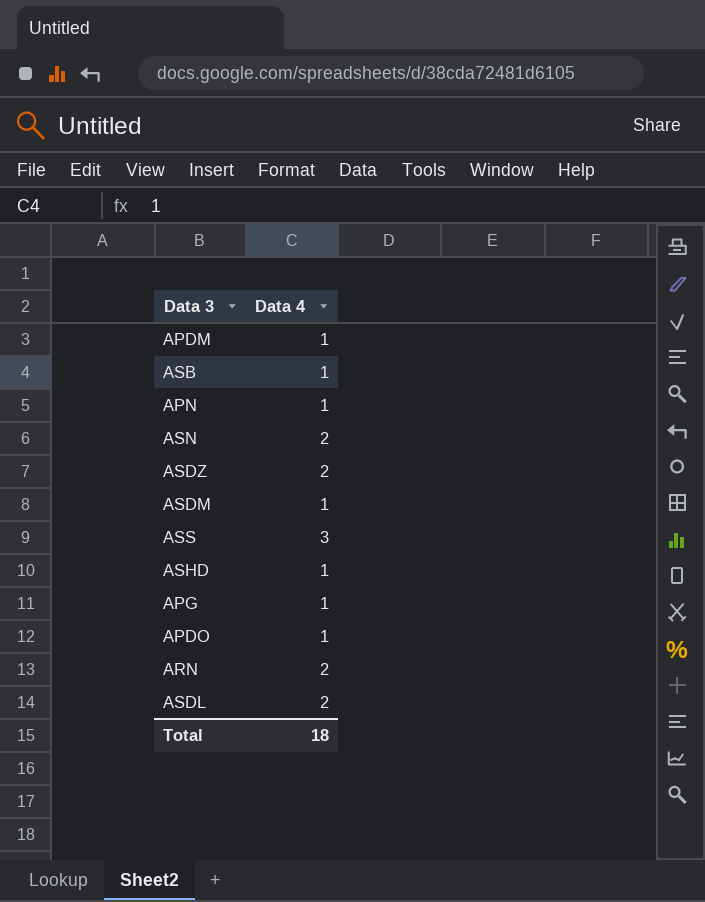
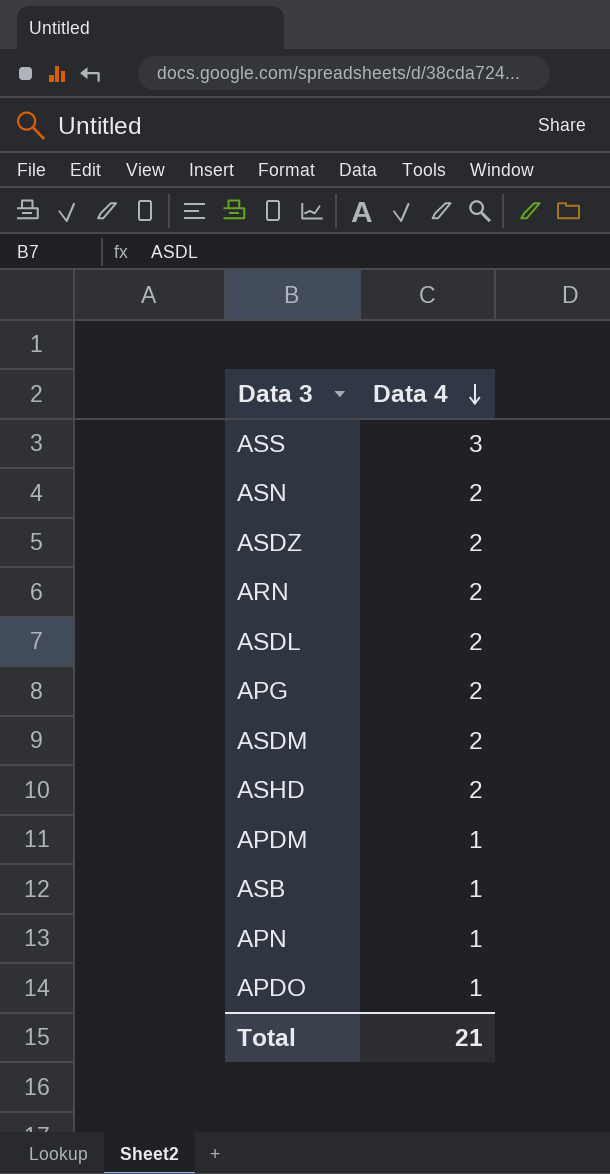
row order: none -> Data 4 descending
APG | Data 4: 1 -> 2
ASDM | Data 4: 1 -> 2
ASHD | Data 4: 1 -> 2
Total | Data 4: 18 -> 21

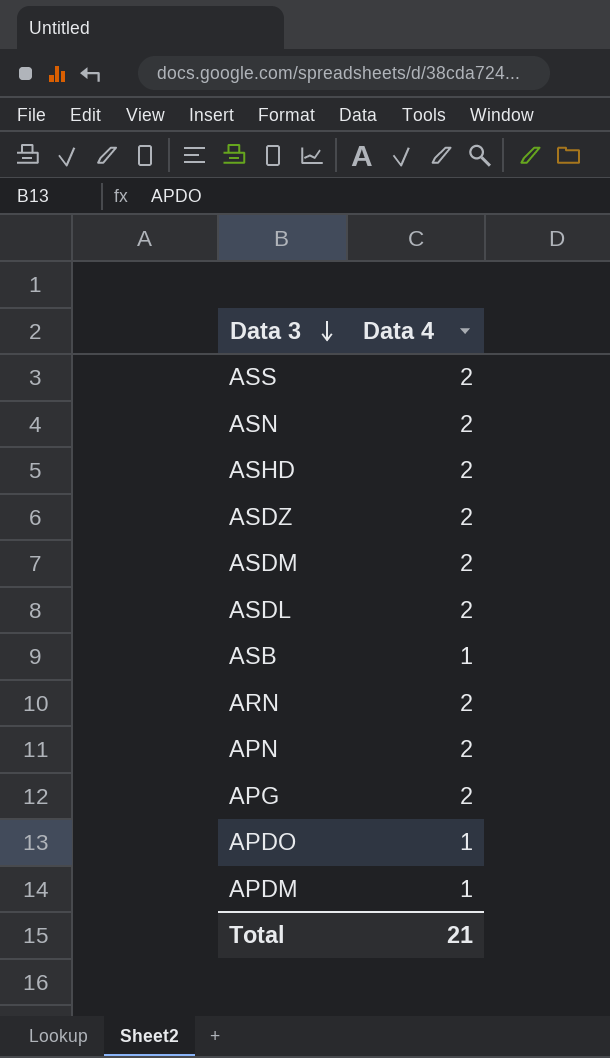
row order: Data 4 descending -> Data 3 descending
ASS | Data 4: 3 -> 2
APN | Data 4: 1 -> 2

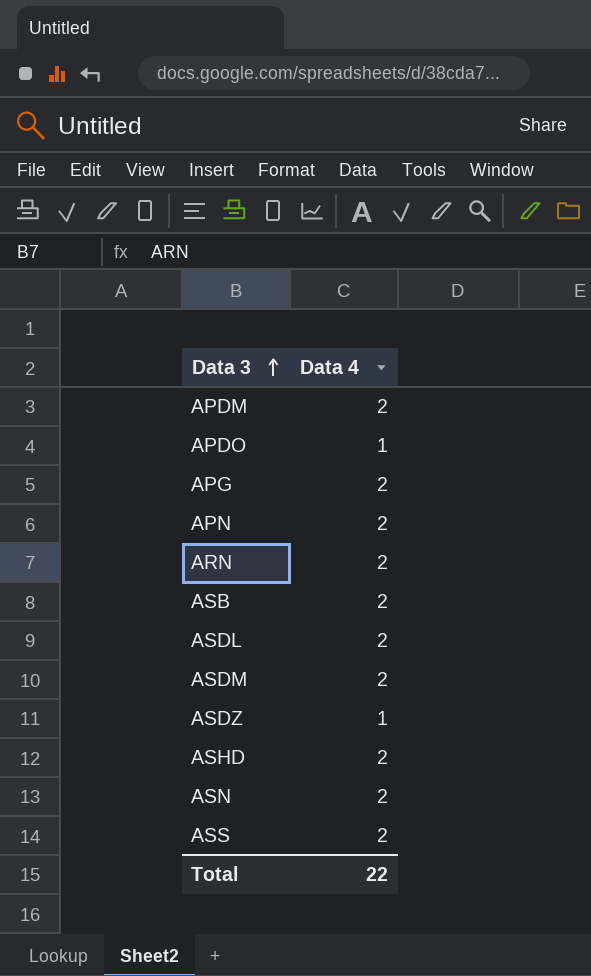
row order: Data 3 descending -> Data 3 ascending
APDM | Data 4: 1 -> 2
ASB | Data 4: 1 -> 2
ASDZ | Data 4: 2 -> 1
Total | Data 4: 21 -> 22

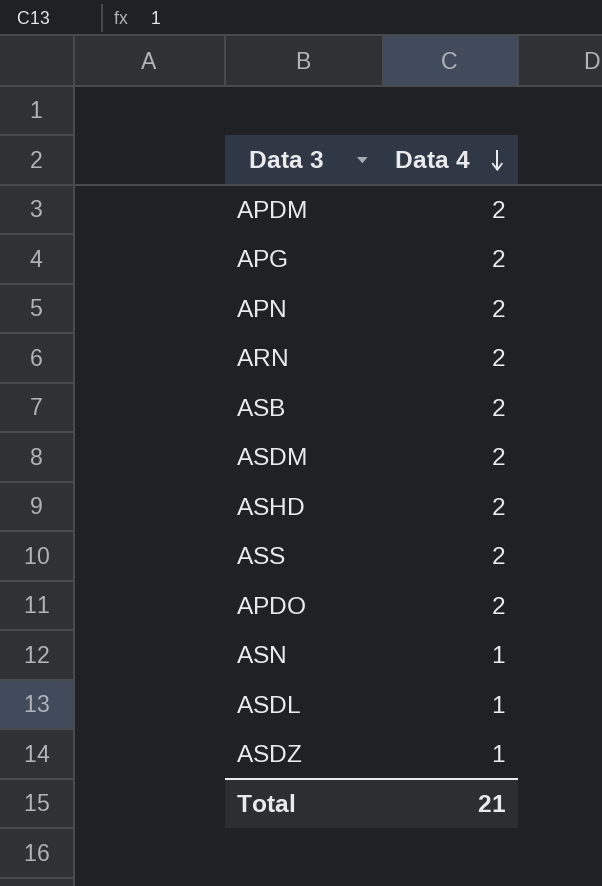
row order: Data 3 ascending -> Data 4 descending
APDO | Data 4: 1 -> 2
ASN | Data 4: 2 -> 1
ASDL | Data 4: 2 -> 1
Total | Data 4: 22 -> 21

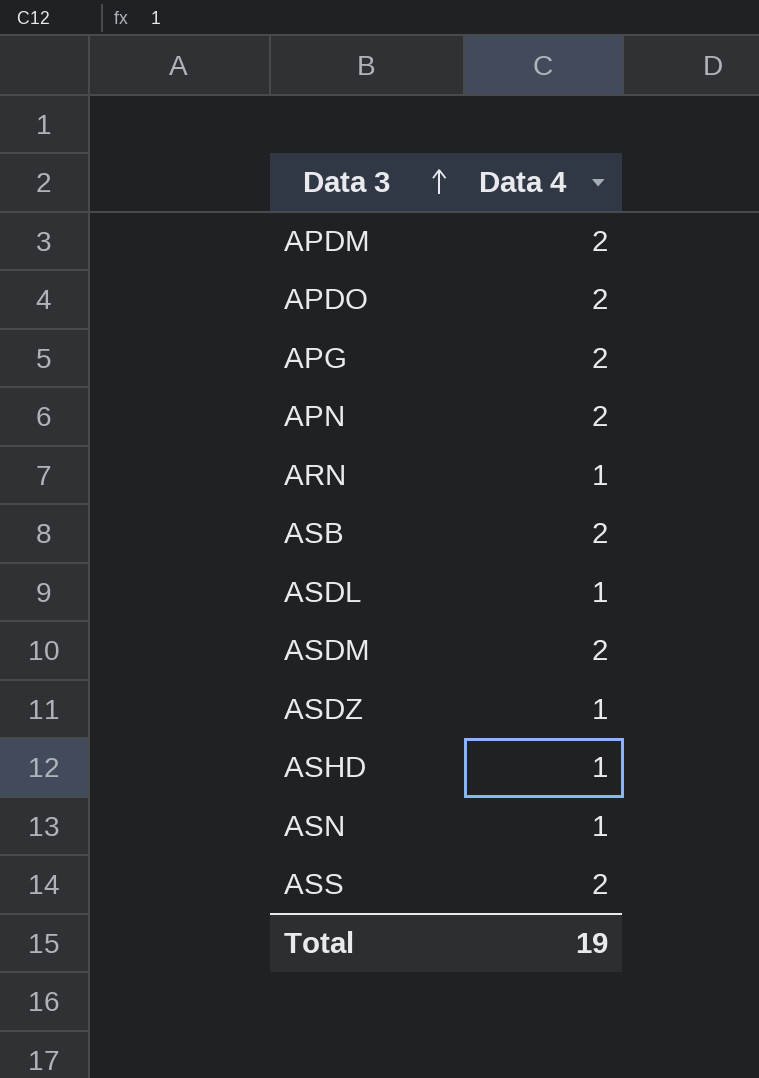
row order: Data 4 descending -> Data 3 ascending
ARN | Data 4: 2 -> 1
ASHD | Data 4: 2 -> 1
Total | Data 4: 21 -> 19

